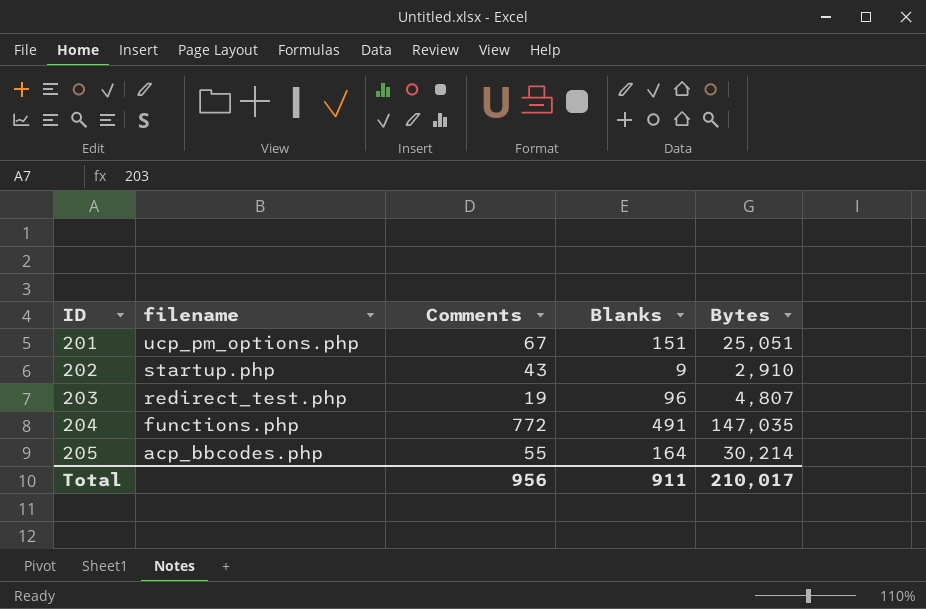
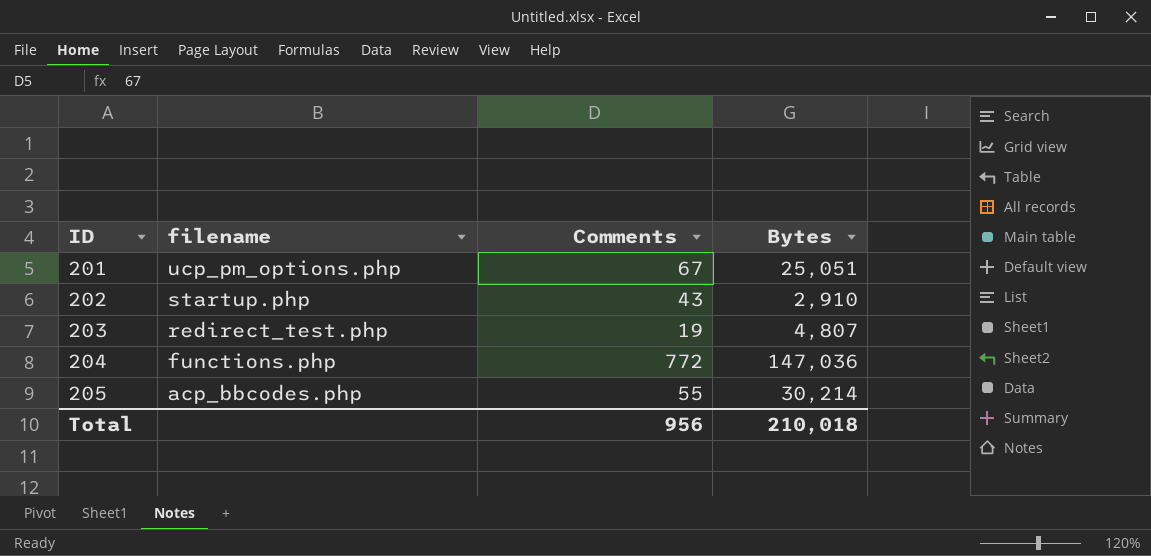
column Blanks | position: 4 -> none
204 | Bytes: 147,035 -> 147,036
Total | Bytes: 210,017 -> 210,018

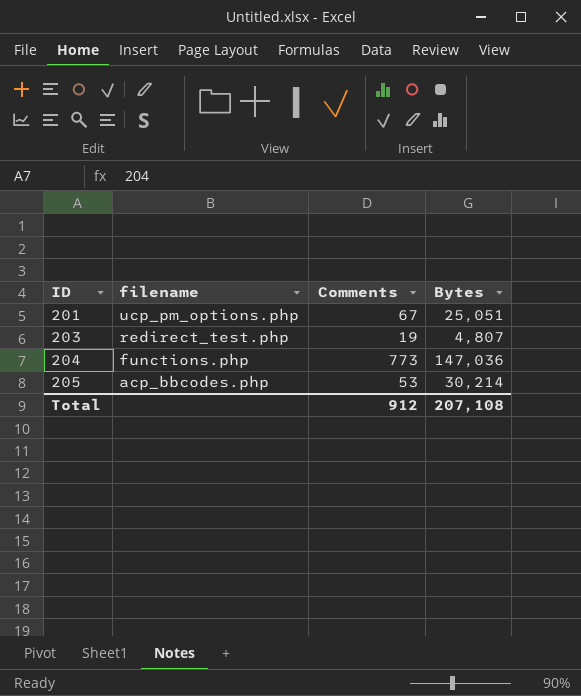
row 202: startup.php | 43 | 2,910 -> none
204 | Comments: 772 -> 773
205 | Comments: 55 -> 53
Total | Comments: 956 -> 912
Total | Bytes: 210,018 -> 207,108

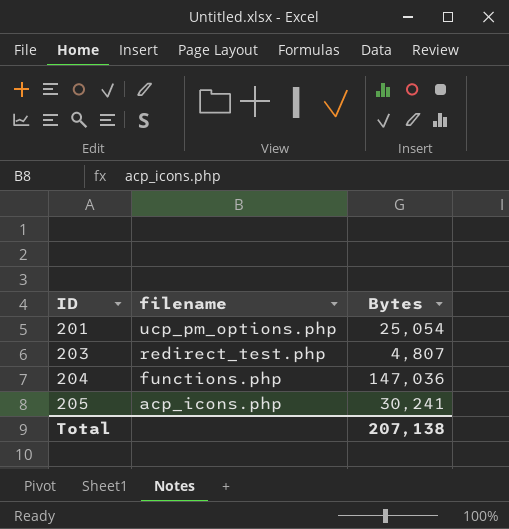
column Comments | position: 3 -> none
201 | Bytes: 25,051 -> 25,054
205 | filename: acp_bbcodes.php -> acp_icons.php
205 | Bytes: 30,214 -> 30,241
Total | Bytes: 207,108 -> 207,138

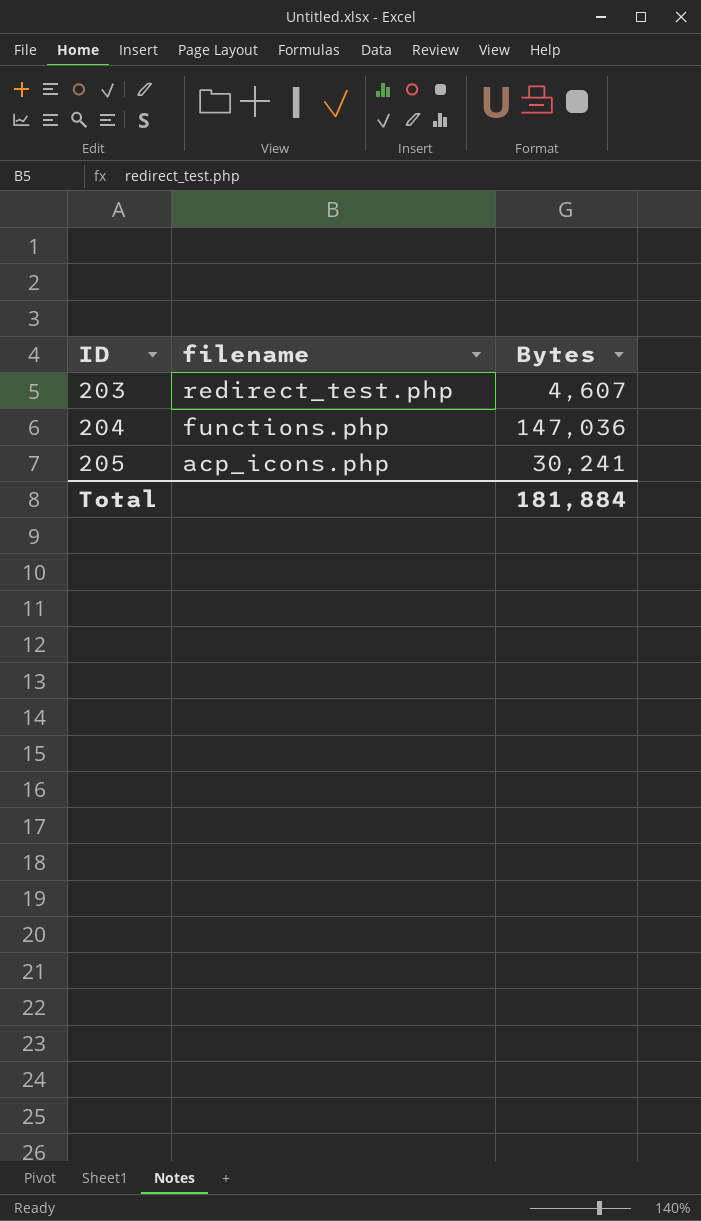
row 201: ucp_pm_options.php | 25,054 -> none
203 | Bytes: 4,807 -> 4,607
Total | Bytes: 207,138 -> 181,884

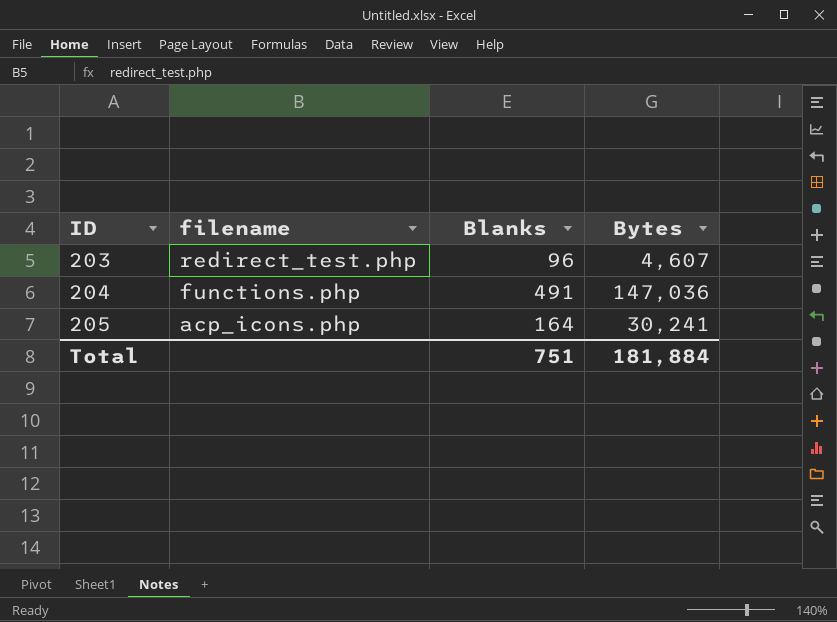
column Blanks | position: none -> 3

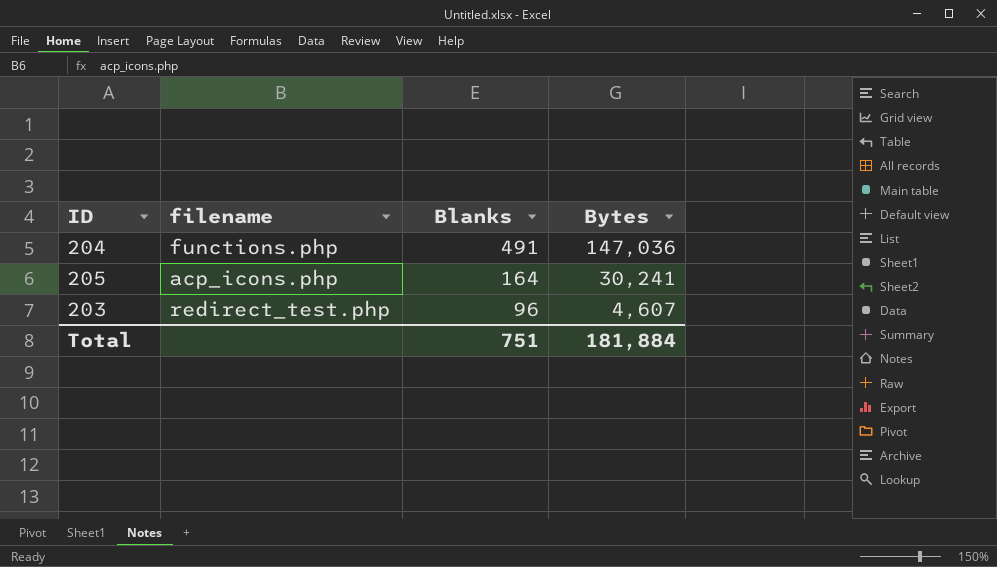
row order: ID ascending -> Blanks descending

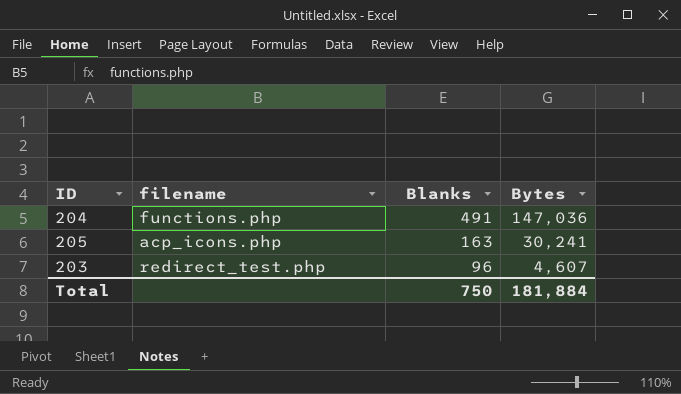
205 | Blanks: 164 -> 163
Total | Blanks: 751 -> 750

